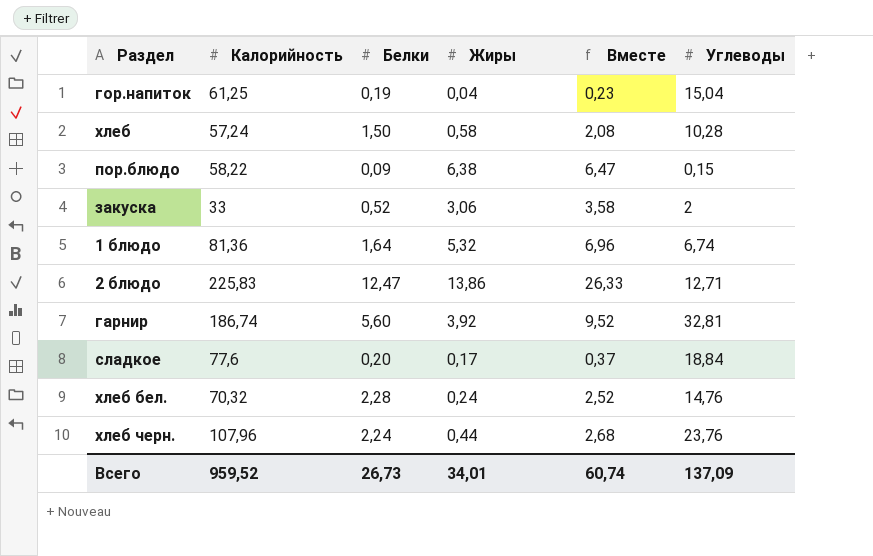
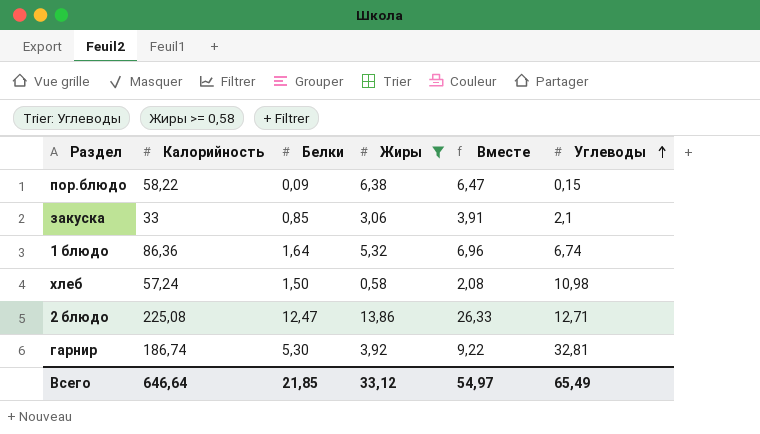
filter: none -> Жиры >= 0,58
row order: none -> Углеводы ascending
закуска | Белки: 0,52 -> 0,85
закуска | Вместе: 3,58 -> 3,91
закуска | Углеводы: 2 -> 2,1
1 блюдо | Калорийность: 81,36 -> 86,36
хлеб | Углеводы: 10,28 -> 10,98
2 блюдо | Калорийность: 225,83 -> 225,08
гарнир | Белки: 5,60 -> 5,30
гарнир | Вместе: 9,52 -> 9,22
Всего | Калорийность: 959,52 -> 646,64
Всего | Белки: 26,73 -> 21,85
Всего | Жиры: 34,01 -> 33,12
Всего | Вместе: 60,74 -> 54,97
Всего | Углеводы: 137,09 -> 65,49

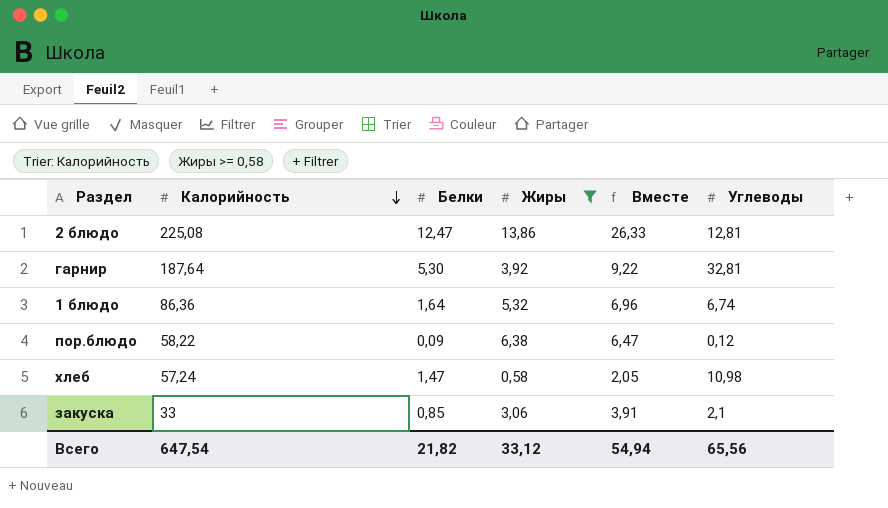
row order: Углеводы ascending -> Калорийность descending
2 блюдо | Углеводы: 12,71 -> 12,81
гарнир | Калорийность: 186,74 -> 187,64
пор.блюдо | Углеводы: 0,15 -> 0,12
хлеб | Белки: 1,50 -> 1,47
хлеб | Вместе: 2,08 -> 2,05
Всего | Калорийность: 646,64 -> 647,54
Всего | Белки: 21,85 -> 21,82
Всего | Вместе: 54,97 -> 54,94
Всего | Углеводы: 65,49 -> 65,56

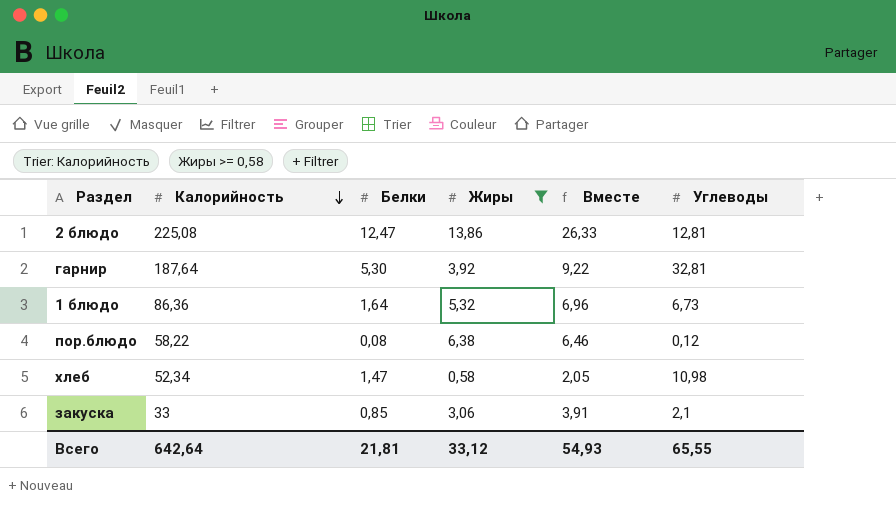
1 блюдо | Углеводы: 6,74 -> 6,73
пор.блюдо | Белки: 0,09 -> 0,08
пор.блюдо | Вместе: 6,47 -> 6,46
хлеб | Калорийность: 57,24 -> 52,34
Всего | Калорийность: 647,54 -> 642,64
Всего | Белки: 21,82 -> 21,81
Всего | Вместе: 54,94 -> 54,93
Всего | Углеводы: 65,56 -> 65,55

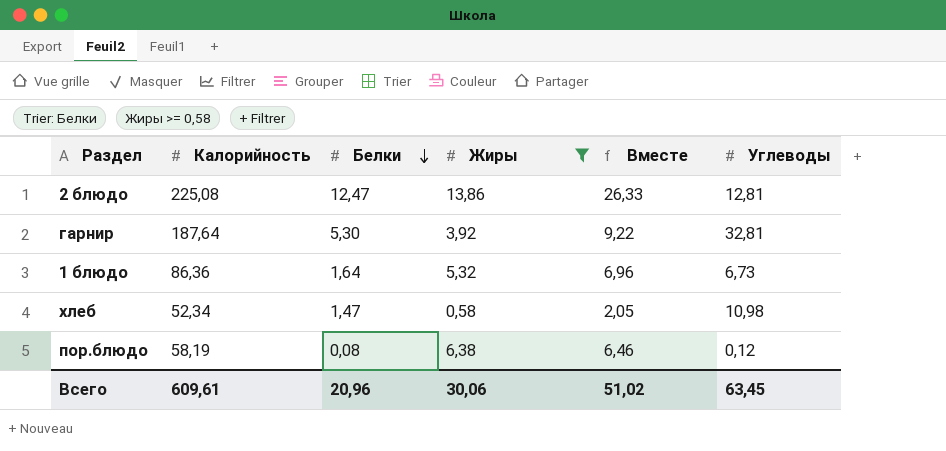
row order: Калорийность descending -> Белки descending
row закуска: 33 | 0,85 | 3,06 | 3,91 | 2,1 -> none
пор.блюдо | Калорийность: 58,22 -> 58,19
Всего | Калорийность: 642,64 -> 609,61
Всего | Белки: 21,81 -> 20,96
Всего | Жиры: 33,12 -> 30,06
Всего | Вместе: 54,93 -> 51,02
Всего | Углеводы: 65,55 -> 63,45

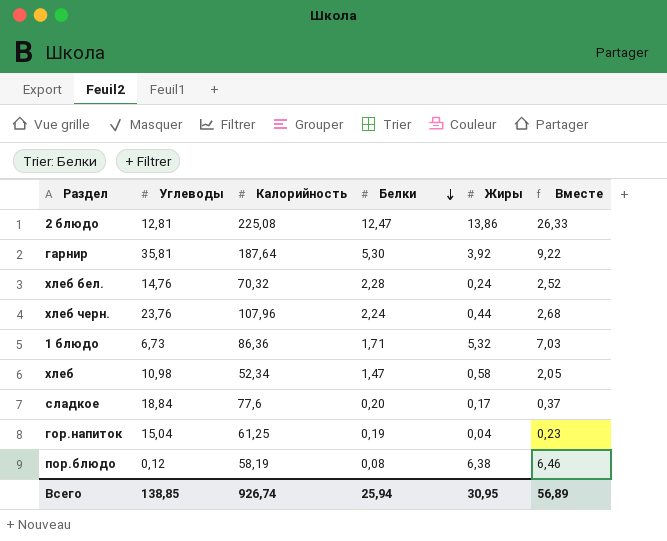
filter: Жиры >= 0,58 -> none
column Углеводы | position: 6 -> 2
гарнир | Углеводы: 32,81 -> 35,81
1 блюдо | Белки: 1,64 -> 1,71
1 блюдо | Вместе: 6,96 -> 7,03
Всего | Углеводы: 63,45 -> 138,85
Всего | Калорийность: 609,61 -> 926,74
Всего | Белки: 20,96 -> 25,94
Всего | Жиры: 30,06 -> 30,95
Всего | Вместе: 51,02 -> 56,89

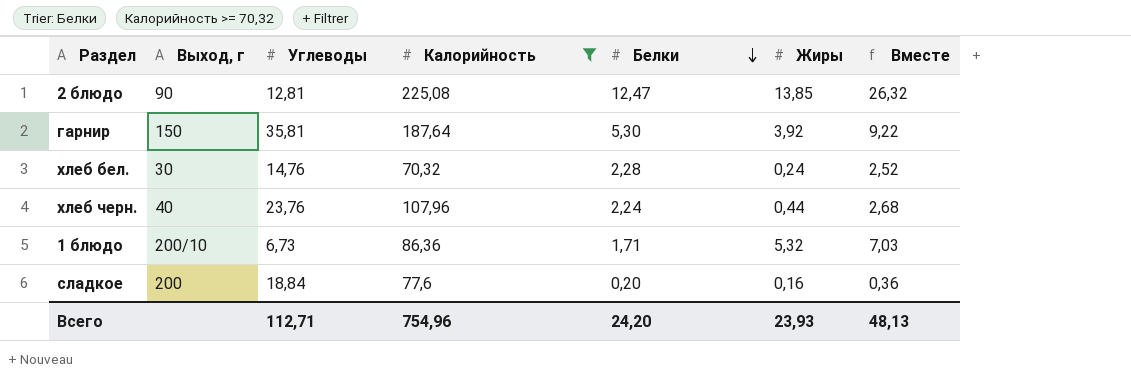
filter: none -> Калорийность >= 70,32
column Выход, г | position: none -> 2
2 блюдо | Жиры: 13,86 -> 13,85
2 блюдо | Вместе: 26,33 -> 26,32
сладкое | Жиры: 0,17 -> 0,16
сладкое | Вместе: 0,37 -> 0,36
Всего | Углеводы: 138,85 -> 112,71
Всего | Калорийность: 926,74 -> 754,96
Всего | Белки: 25,94 -> 24,20
Всего | Жиры: 30,95 -> 23,93
Всего | Вместе: 56,89 -> 48,13

